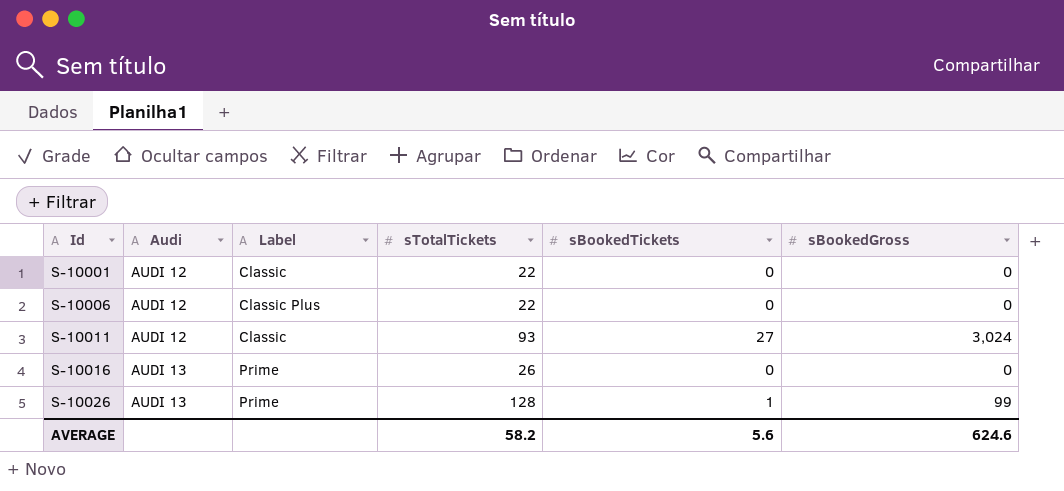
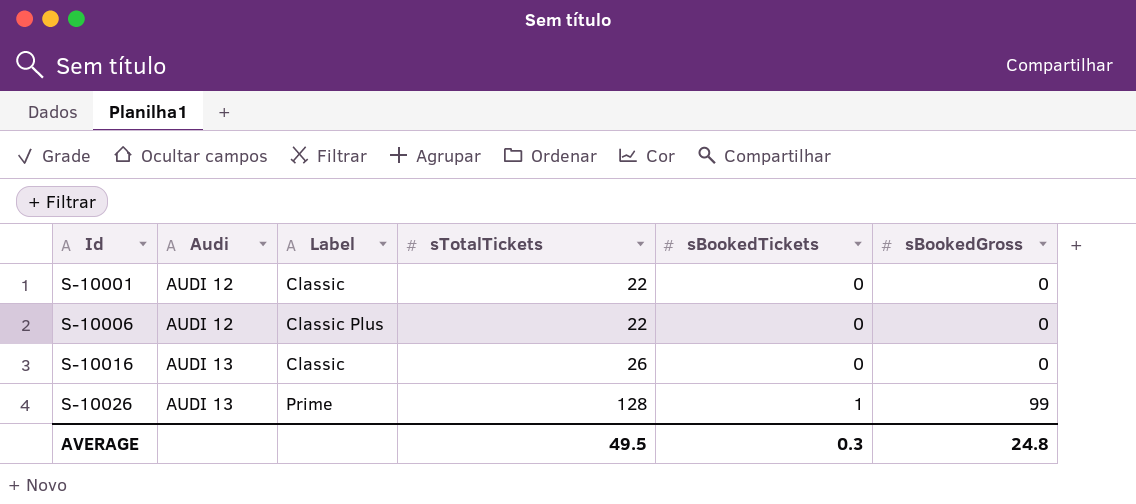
row S-10011: AUDI 12 | Classic | 93 | 27 | 3,024 -> none
S-10016 | Label: Prime -> Classic
AVERAGE | sTotalTickets: 58.2 -> 49.5
AVERAGE | sBookedTickets: 5.6 -> 0.3
AVERAGE | sBookedGross: 624.6 -> 24.8

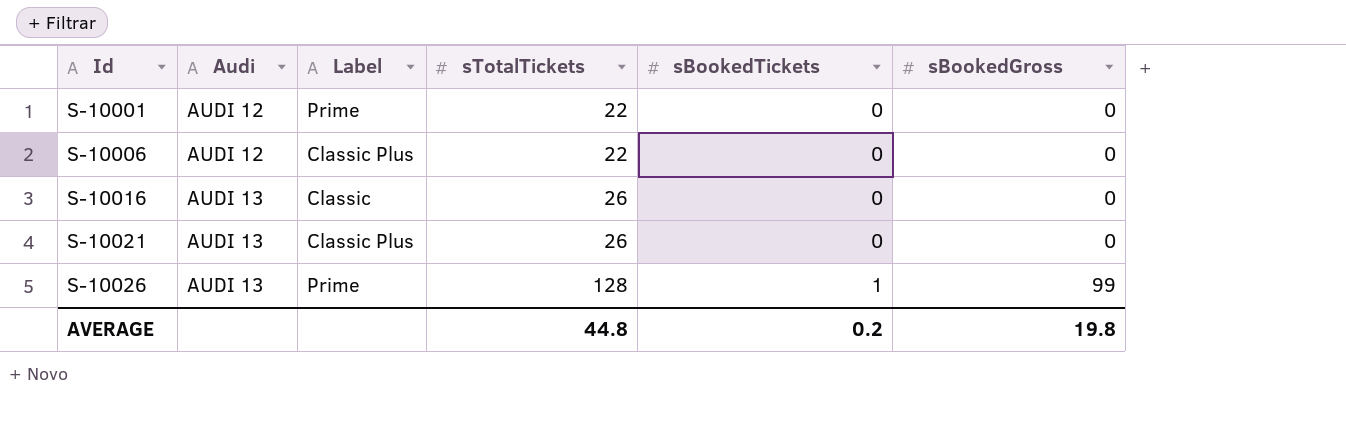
S-10001 | Label: Classic -> Prime
row S-10021: none -> AUDI 13 | Classic Plus | 26 | 0 | 0
AVERAGE | sTotalTickets: 49.5 -> 44.8
AVERAGE | sBookedTickets: 0.3 -> 0.2
AVERAGE | sBookedGross: 24.8 -> 19.8

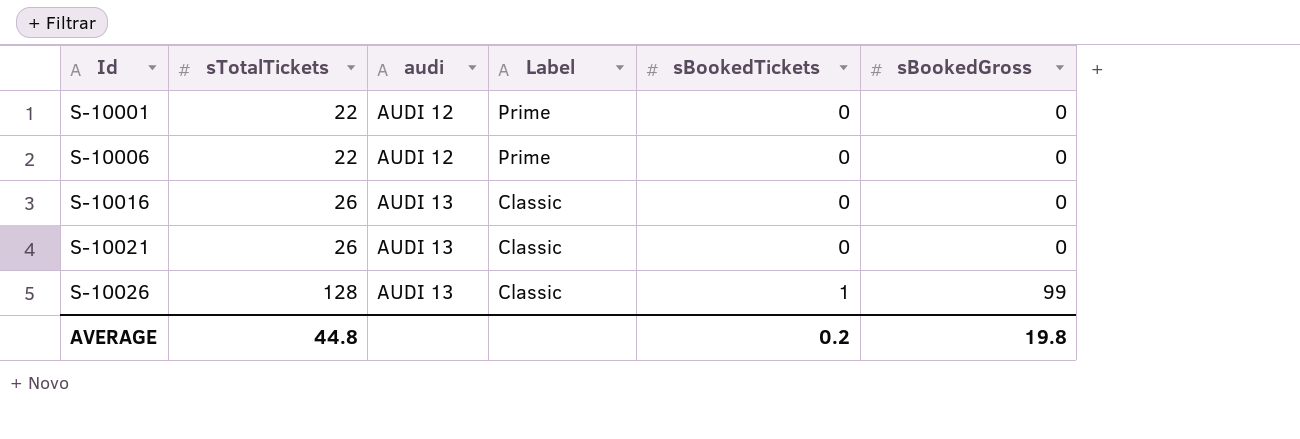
column sTotalTickets | position: 4 -> 2
column name: Audi -> audi
S-10006 | Label: Classic Plus -> Prime
S-10021 | Label: Classic Plus -> Classic
S-10026 | Label: Prime -> Classic

